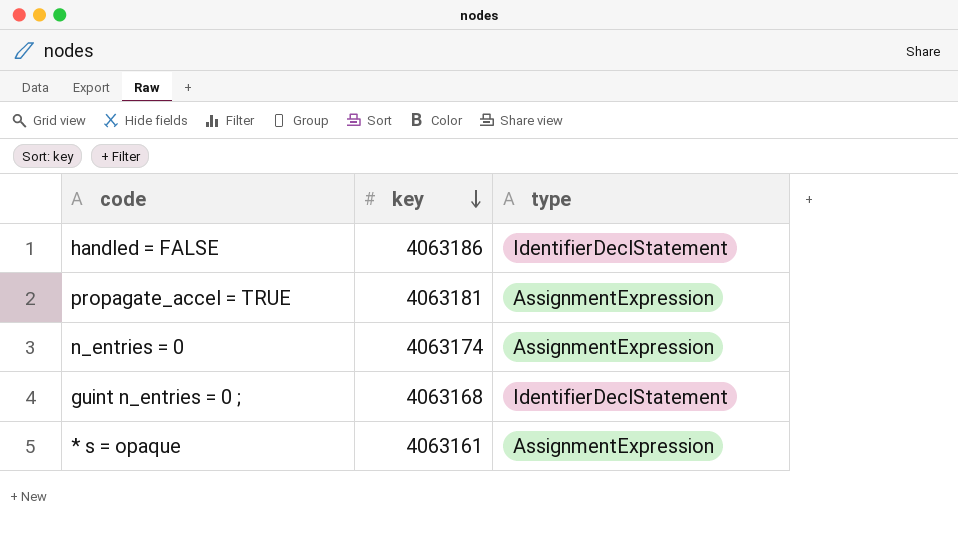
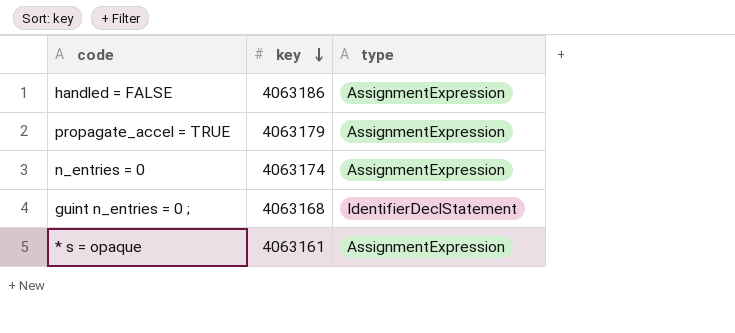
handled = FALSE | type: IdentifierDeclStatement -> AssignmentExpression
propagate_accel = TRUE | key: 4063181 -> 4063179

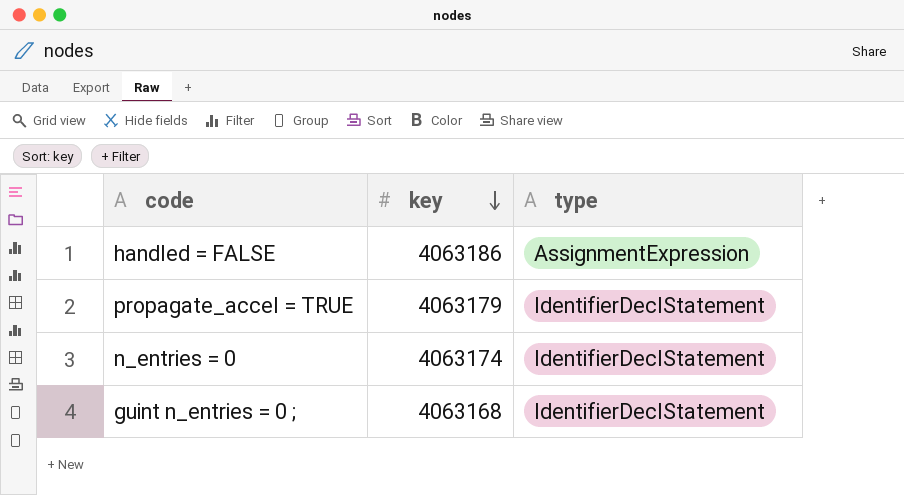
row * s = opaque: 4063161 | AssignmentExpression -> none
propagate_accel = TRUE | type: AssignmentExpression -> IdentifierDeclStatement
n_entries = 0 | type: AssignmentExpression -> IdentifierDeclStatement

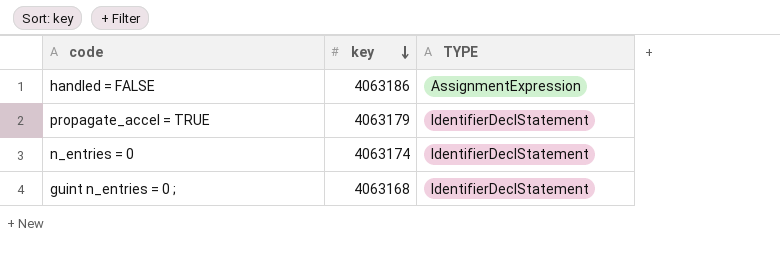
column name: type -> TYPE

